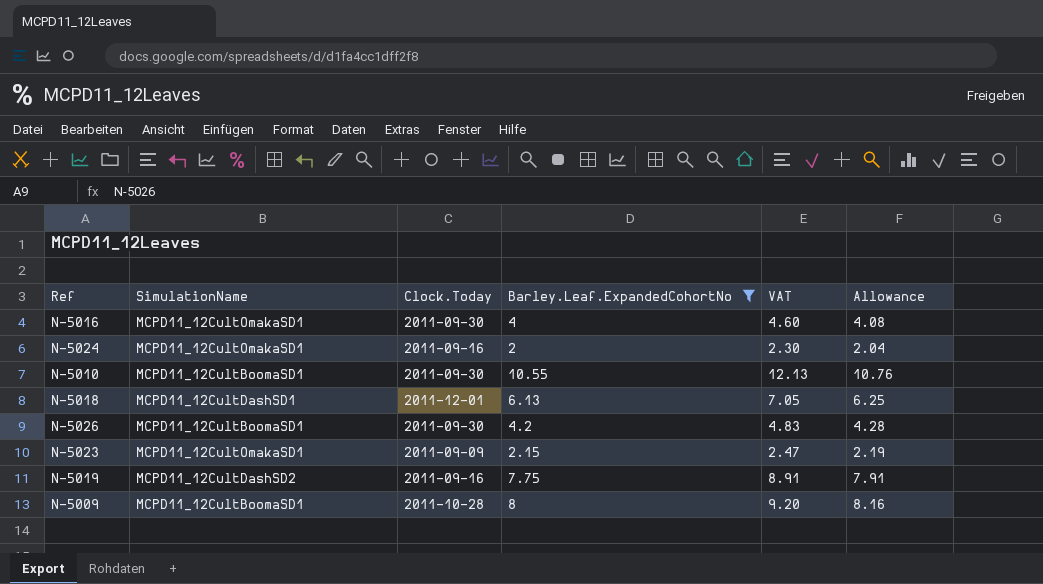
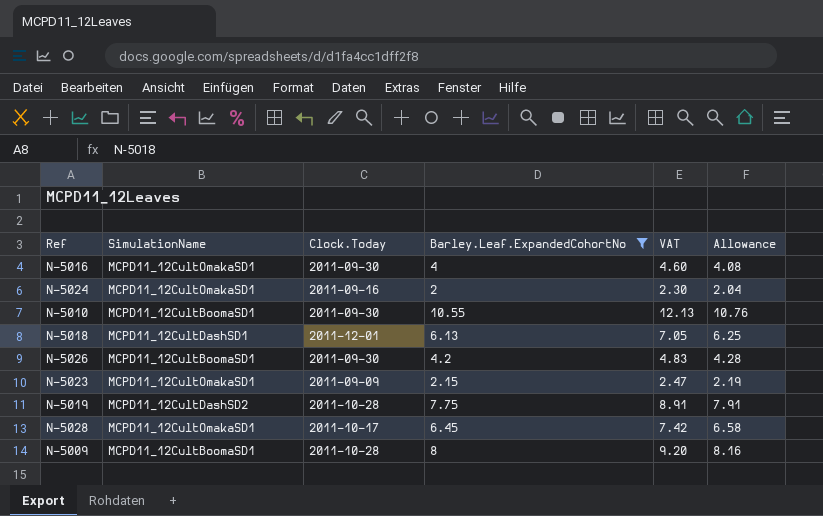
N-5019 | Clock.Today: 2011-09-16 -> 2011-10-28
row N-5028: none -> MCPD11_12CultOmakaSD1 | 2011-10-17 | 6.45 | 7.42 | 6.58

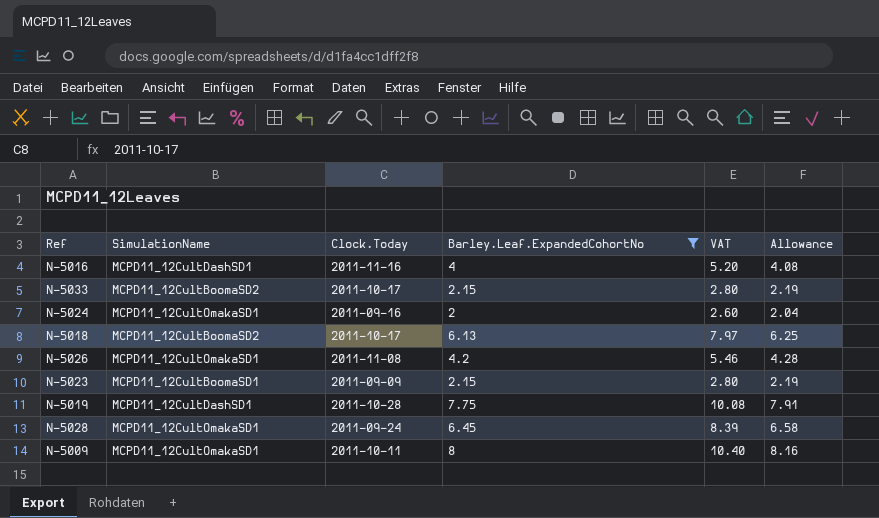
column VAT | formula: [Barley.Leaf.ExpandedCohortNo] * 1.15 -> [Barley.Leaf.ExpandedCohortNo] * 1.3
row N-5010: MCPD11_12CultBoomaSD1 | 2011-09-30 | 10.55 | 12.13 | 10.76 -> none
N-5016 | SimulationName: MCPD11_12CultOmakaSD1 -> MCPD11_12CultDashSD1
N-5016 | Clock.Today: 2011-09-30 -> 2011-11-16
row N-5033: none -> MCPD11_12CultBoomaSD2 | 2011-10-17 | 2.15 | 2.80 | 2.19
N-5018 | SimulationName: MCPD11_12CultDashSD1 -> MCPD11_12CultBoomaSD2
N-5018 | Clock.Today: 2011-12-01 -> 2011-10-17
N-5026 | SimulationName: MCPD11_12CultBoomaSD1 -> MCPD11_12CultOmakaSD1
N-5026 | Clock.Today: 2011-09-30 -> 2011-11-08
N-5023 | SimulationName: MCPD11_12CultOmakaSD1 -> MCPD11_12CultBoomaSD1
N-5019 | SimulationName: MCPD11_12CultDashSD2 -> MCPD11_12CultDashSD1
N-5028 | Clock.Today: 2011-10-17 -> 2011-09-24
N-5009 | SimulationName: MCPD11_12CultBoomaSD1 -> MCPD11_12CultOmakaSD1
N-5009 | Clock.Today: 2011-10-28 -> 2011-10-11

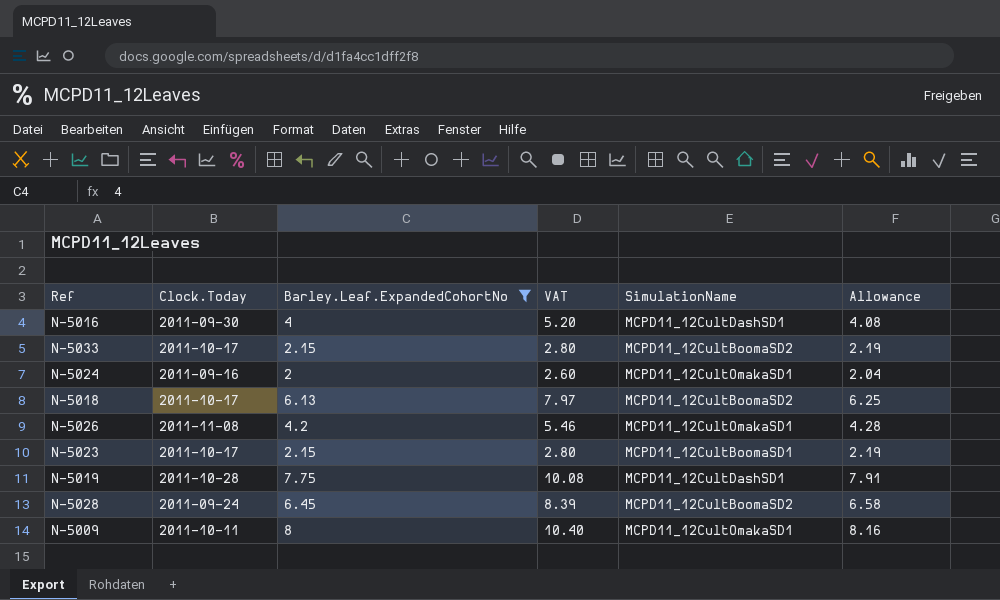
column SimulationName | position: 2 -> 5
N-5016 | Clock.Today: 2011-11-16 -> 2011-09-30
N-5023 | Clock.Today: 2011-09-09 -> 2011-10-17
N-5028 | SimulationName: MCPD11_12CultOmakaSD1 -> MCPD11_12CultBoomaSD2

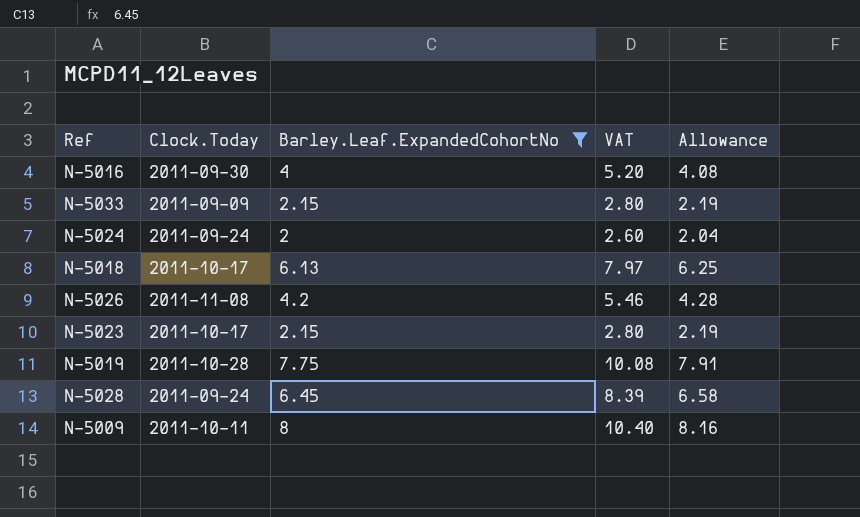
column SimulationName | position: 5 -> none
N-5033 | Clock.Today: 2011-10-17 -> 2011-09-09
N-5024 | Clock.Today: 2011-09-16 -> 2011-09-24

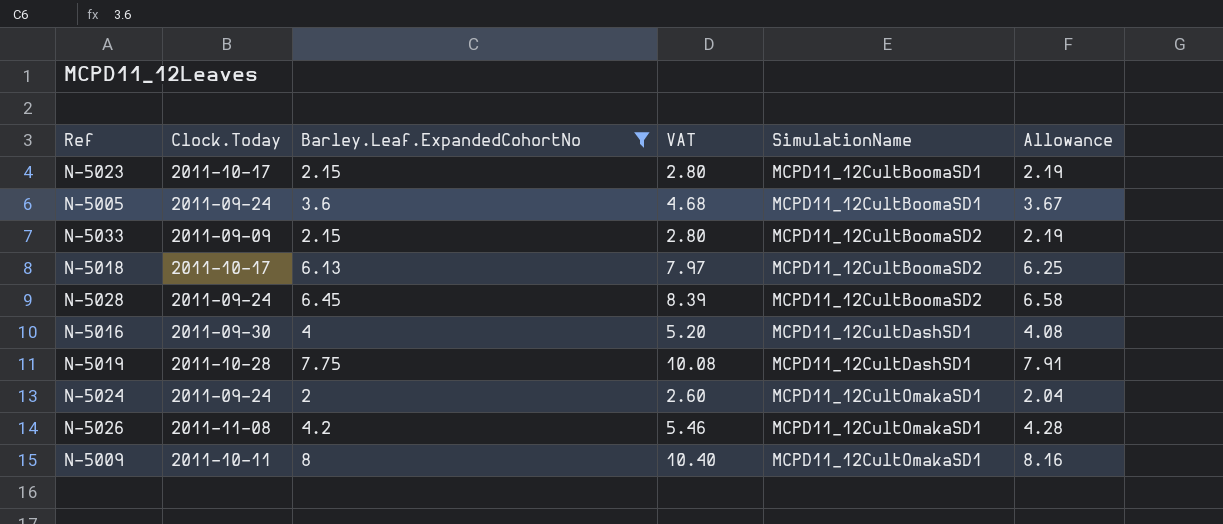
row order: none -> SimulationName ascending
column SimulationName | position: none -> 5
row N-5005: none -> 2011-09-24 | 3.6 | 4.68 | MCPD11_12CultBoomaSD1 | 3.67

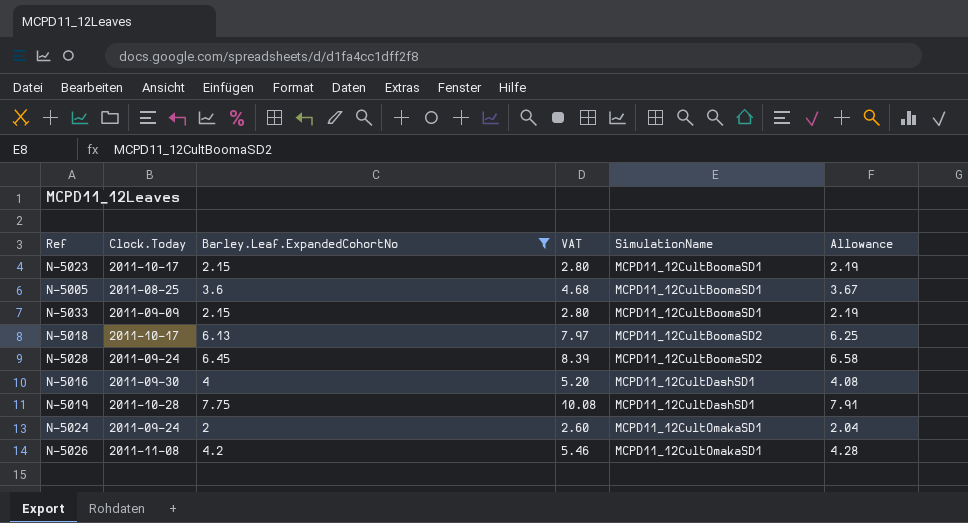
row N-5009: 2011-10-11 | 8 | 10.40 | MCPD11_12CultOmakaSD1 | 8.16 -> none
N-5005 | Clock.Today: 2011-09-24 -> 2011-08-25
N-5033 | SimulationName: MCPD11_12CultBoomaSD2 -> MCPD11_12CultBoomaSD1

